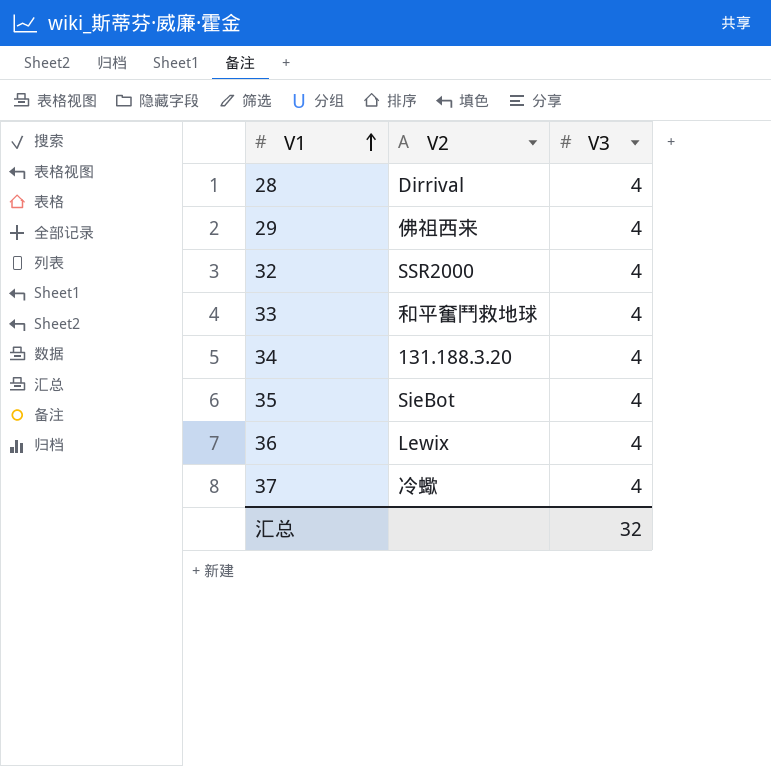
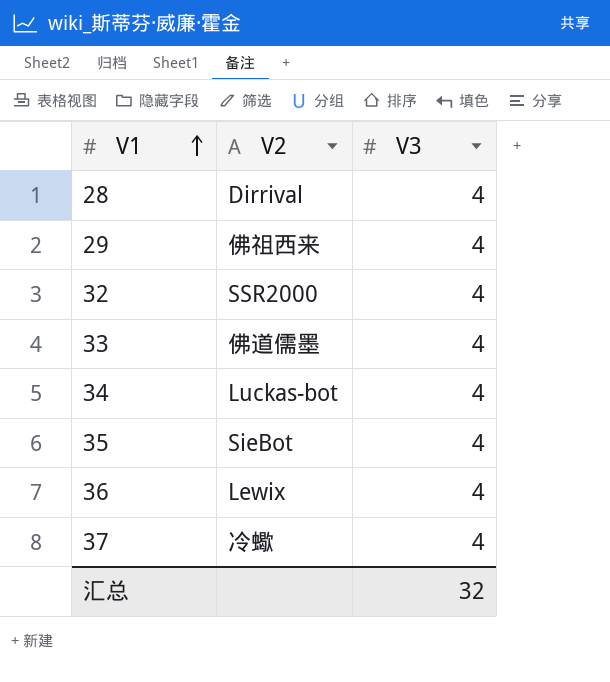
33 | V2: 和平奮鬥救地球 -> 佛道儒墨
34 | V2: 131.188.3.20 -> Luckas-bot

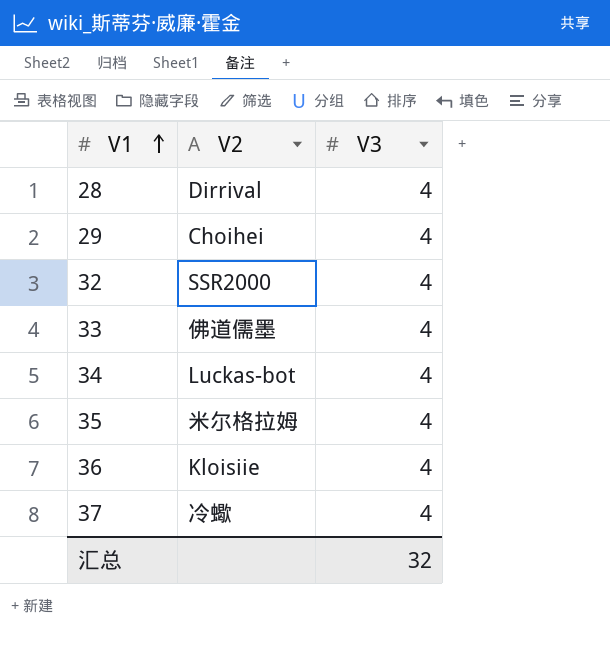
29 | V2: 佛祖西来 -> Choihei
35 | V2: SieBot -> 米尔格拉姆
36 | V2: Lewix -> Kloisiie

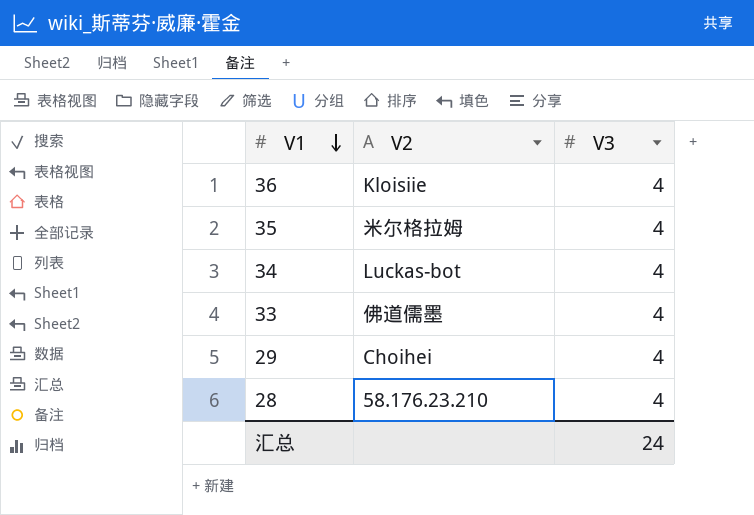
row order: V1 ascending -> V1 descending
row 32: SSR2000 | 4 -> none
row 37: 冷蠍 | 4 -> none
28 | V2: Dirrival -> 58.176.23.210
汇总 | V3: 32 -> 24

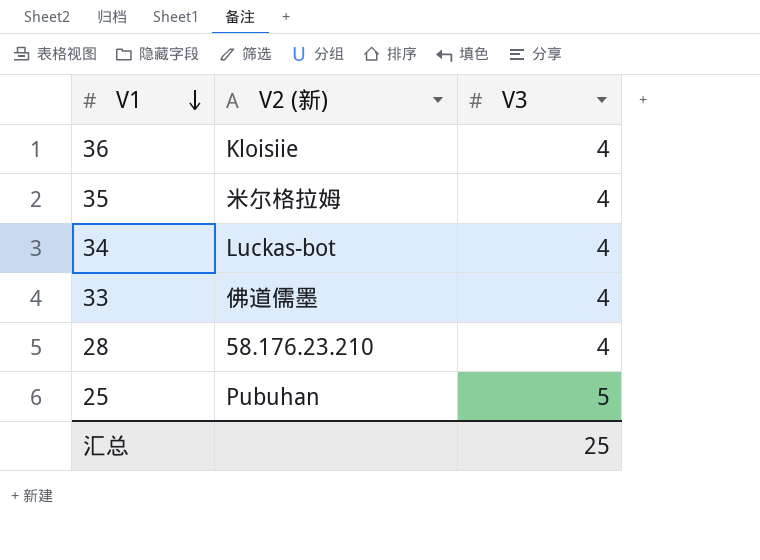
column name: V2 -> V2 (新)
row 29: Choihei | 4 -> none
row 25: none -> Pubuhan | 5
汇总 | V3: 24 -> 25

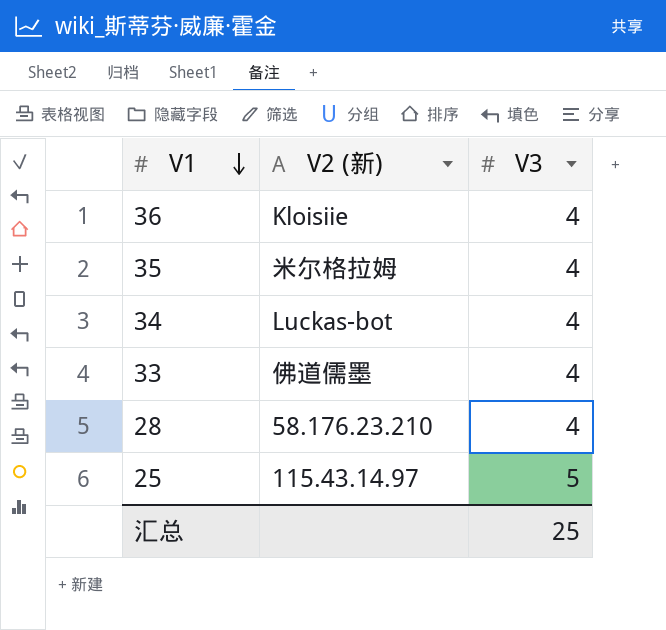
25 | V2 (新): Pubuhan -> 115.43.14.97

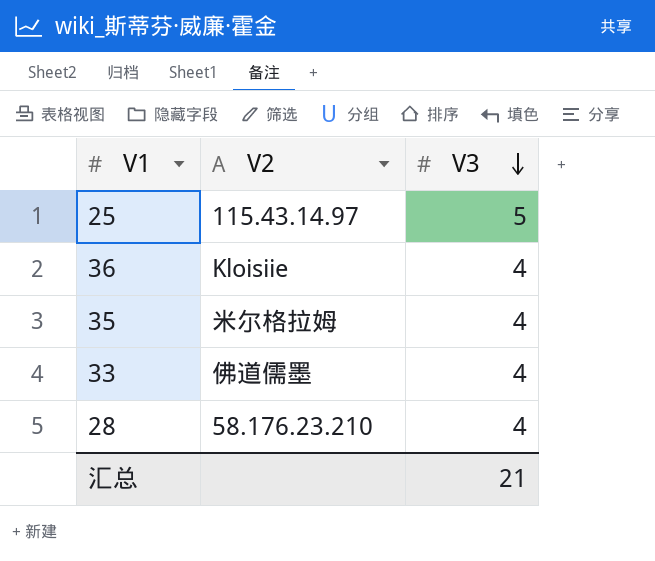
row order: V1 descending -> V3 descending
column name: V2 (新) -> V2
row 34: Luckas-bot | 4 -> none
汇总 | V3: 25 -> 21

